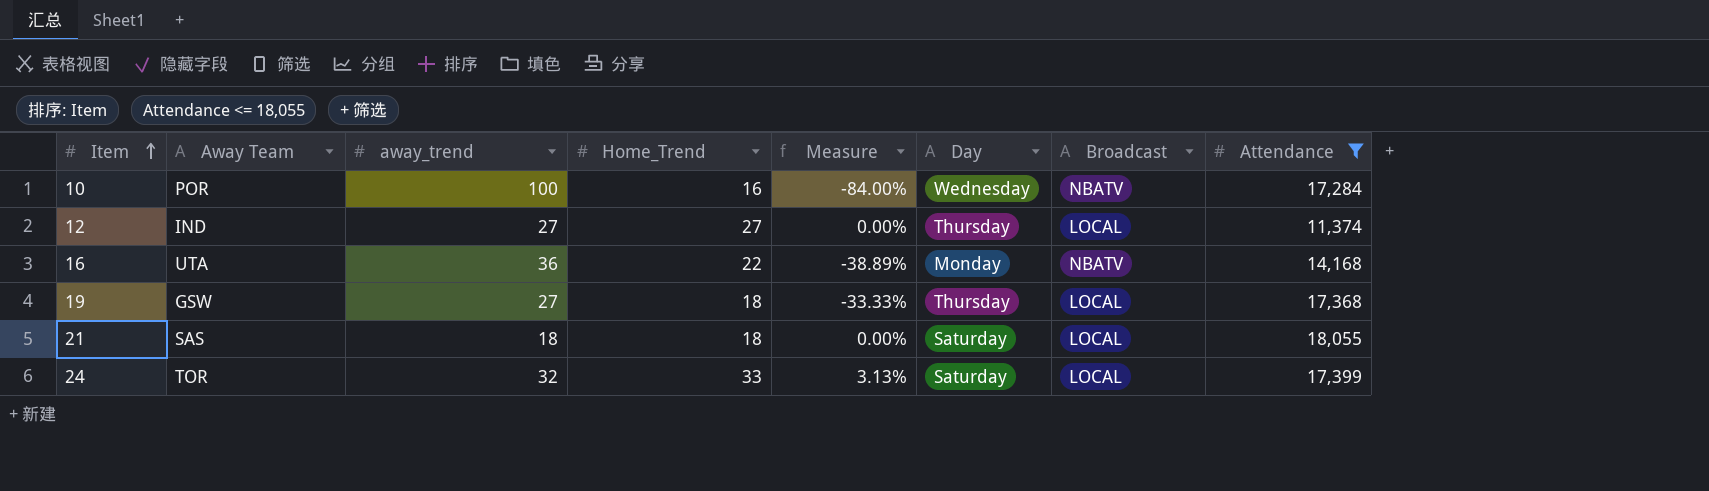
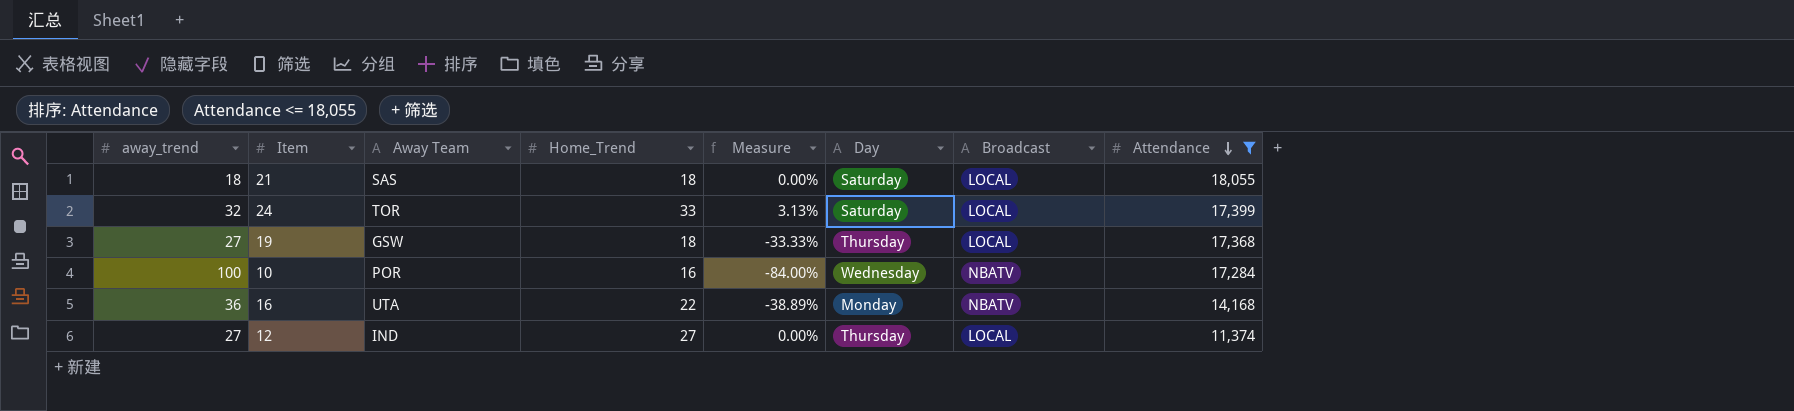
row order: Item ascending -> Attendance descending
column away_trend | position: 3 -> 1

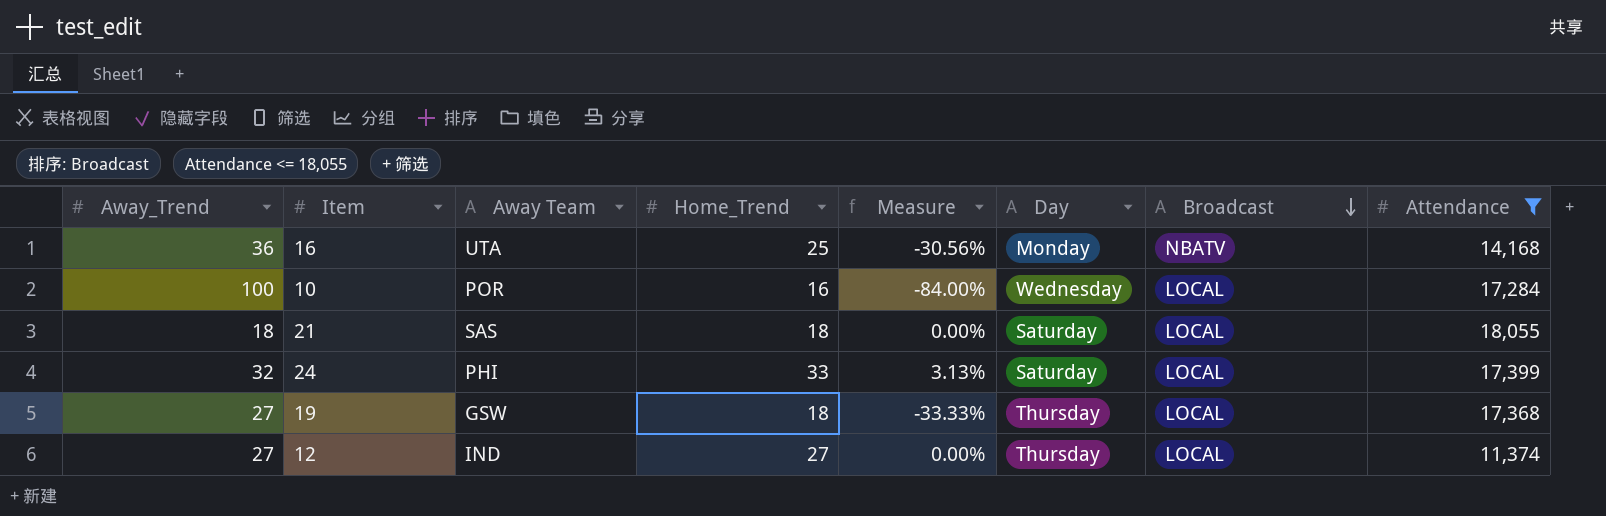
row order: Attendance descending -> Broadcast descending
column name: away_trend -> Away_Trend
16 | Home_Trend: 22 -> 25
16 | Measure: -38.89% -> -30.56%
10 | Broadcast: NBATV -> LOCAL
24 | Away Team: TOR -> PHI

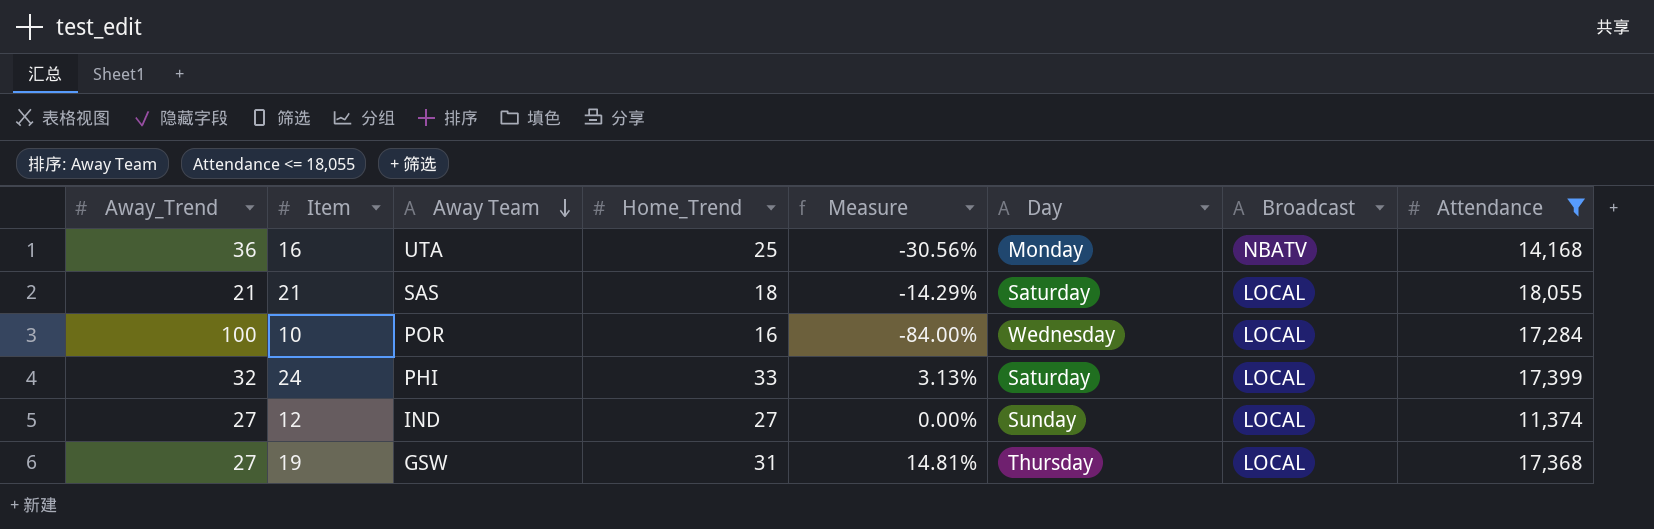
row order: Broadcast descending -> Away Team descending
21 | Away_Trend: 18 -> 21
21 | Measure: 0.00% -> -14.29%
12 | Day: Thursday -> Sunday
19 | Home_Trend: 18 -> 31
19 | Measure: -33.33% -> 14.81%

